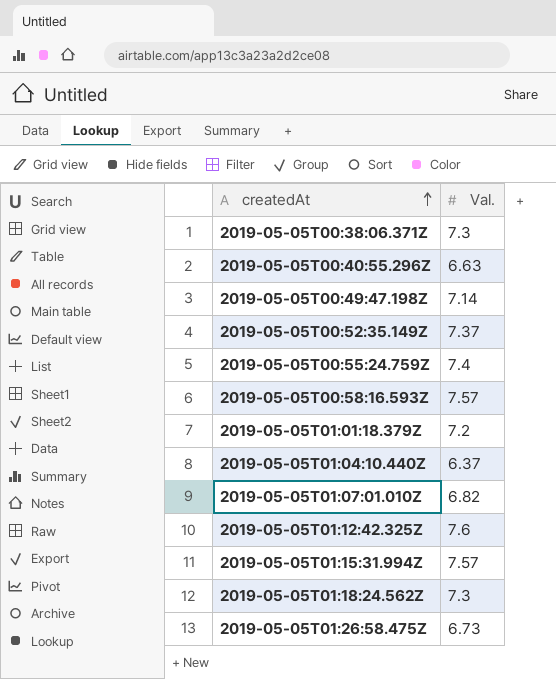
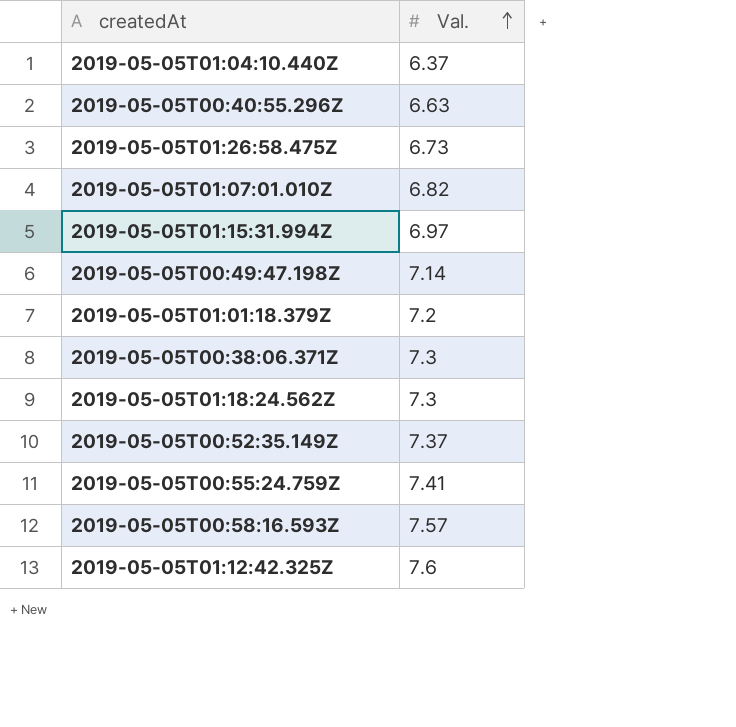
row order: createdAt ascending -> Val. ascending
2019-05-05T01:15:31.994Z | Val.: 7.57 -> 6.97
2019-05-05T00:55:24.759Z | Val.: 7.4 -> 7.41

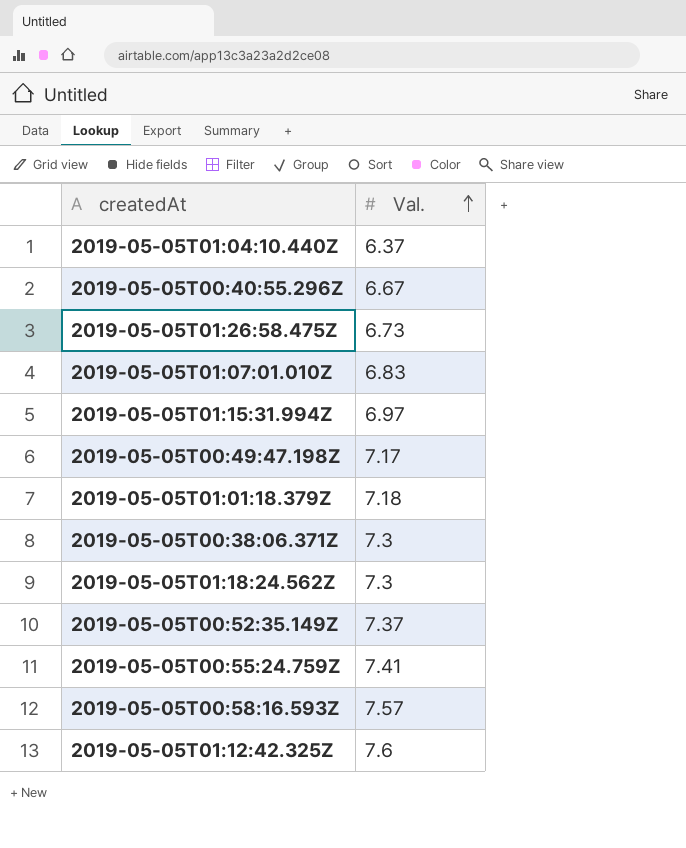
2019-05-05T00:40:55.296Z | Val.: 6.63 -> 6.67
2019-05-05T01:07:01.010Z | Val.: 6.82 -> 6.83
2019-05-05T00:49:47.198Z | Val.: 7.14 -> 7.17
2019-05-05T01:01:18.379Z | Val.: 7.2 -> 7.18

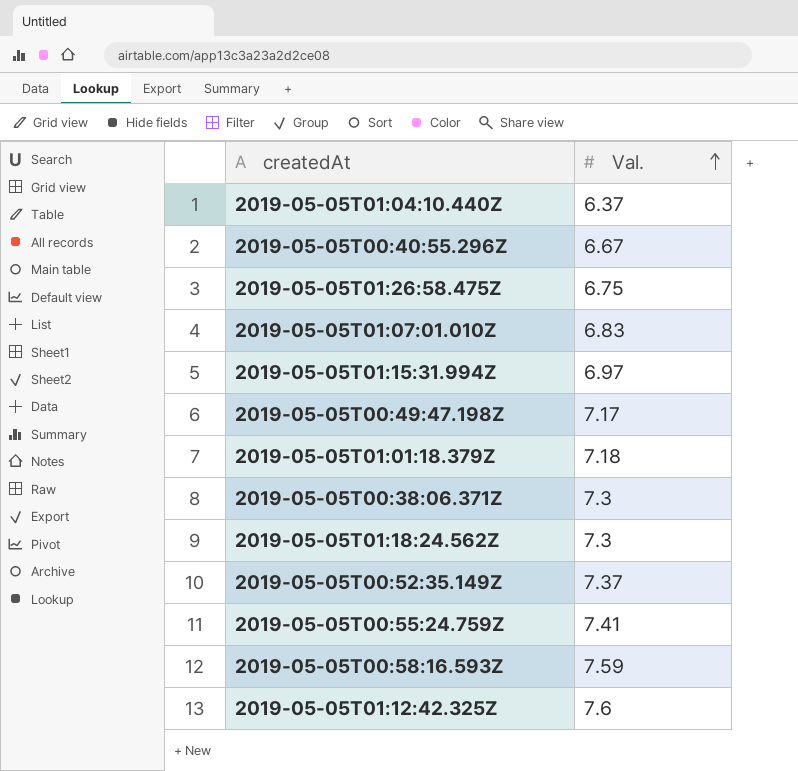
2019-05-05T01:26:58.475Z | Val.: 6.73 -> 6.75
2019-05-05T00:58:16.593Z | Val.: 7.57 -> 7.59

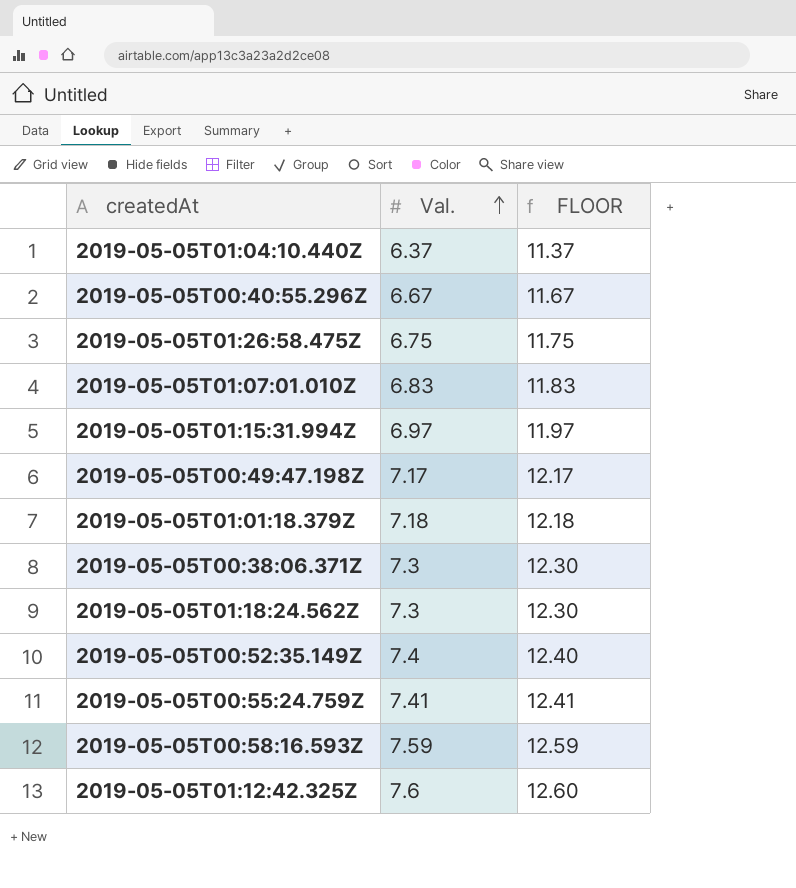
column FLOOR | formula: none -> [Val.] + 5
2019-05-05T00:52:35.149Z | Val.: 7.37 -> 7.4

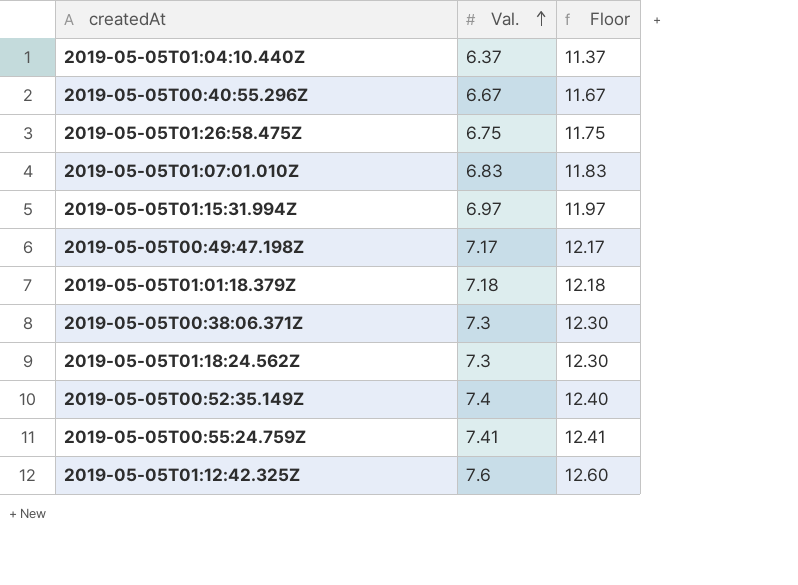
column name: FLOOR -> Floor
row 2019-05-05T00:58:16.593Z: 7.59 | 12.59 -> none

